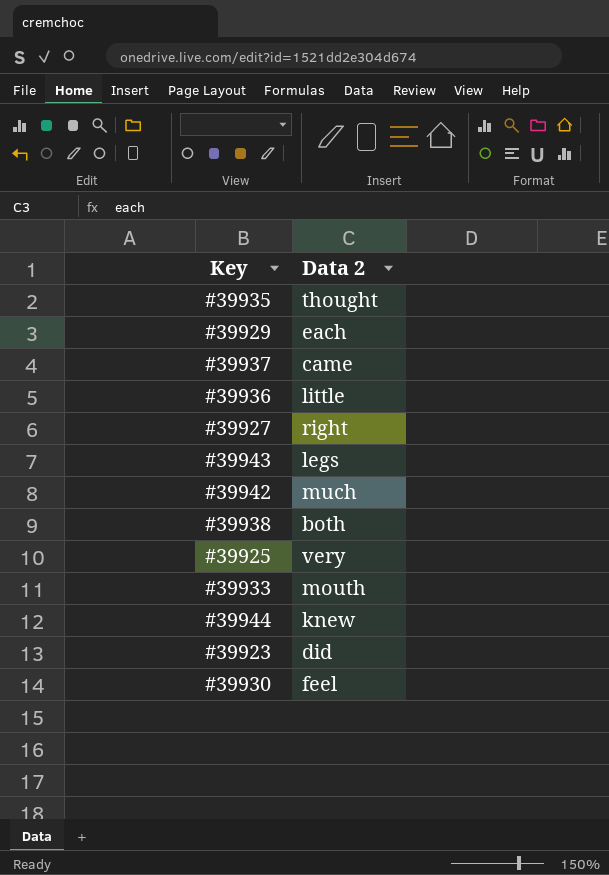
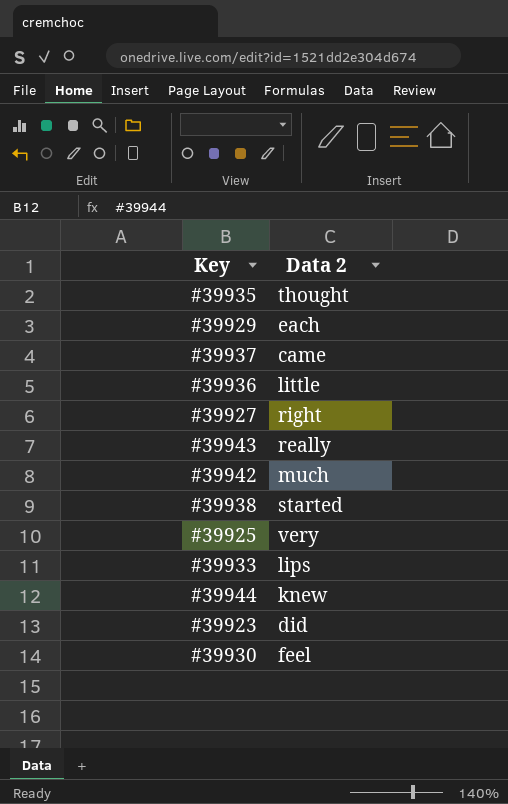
#39943 | Data 2: legs -> really
#39938 | Data 2: both -> started
#39933 | Data 2: mouth -> lips

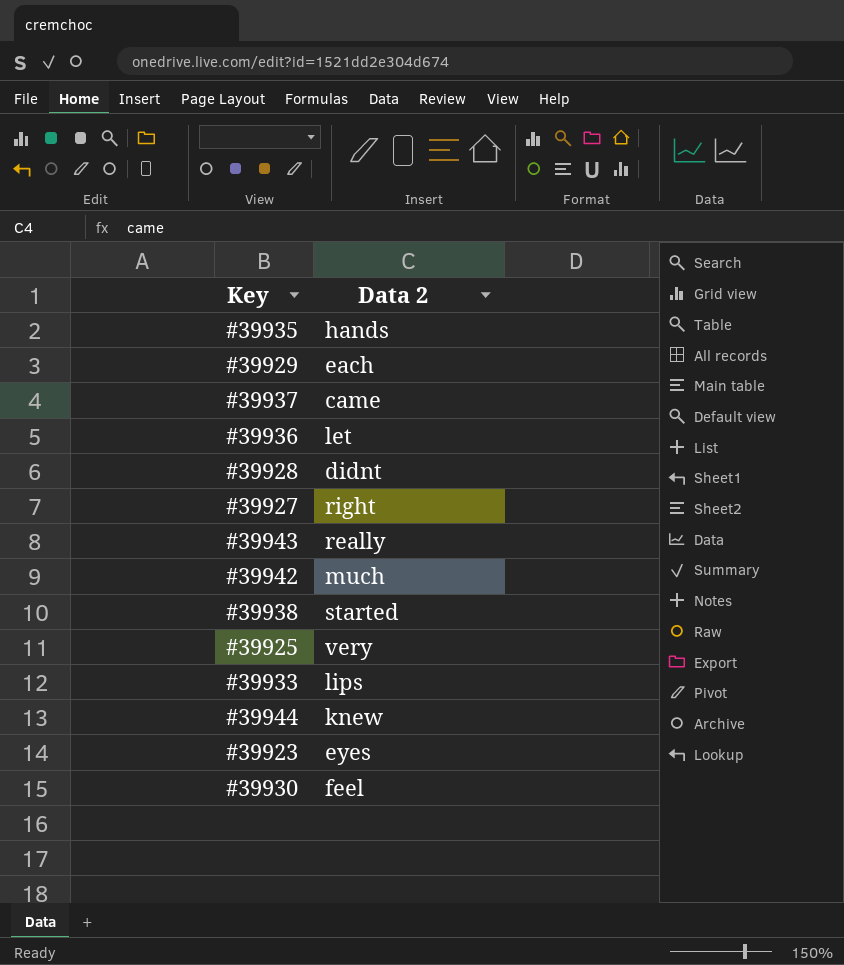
#39935 | Data 2: thought -> hands
#39936 | Data 2: little -> let
row #39928: none -> didnt
#39923 | Data 2: did -> eyes

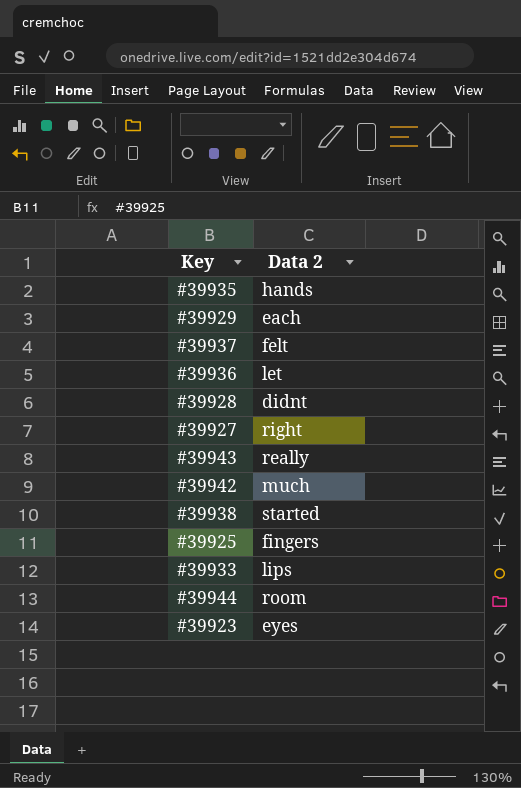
row #39930: feel -> none
#39937 | Data 2: came -> felt
#39925 | Data 2: very -> fingers
#39944 | Data 2: knew -> room

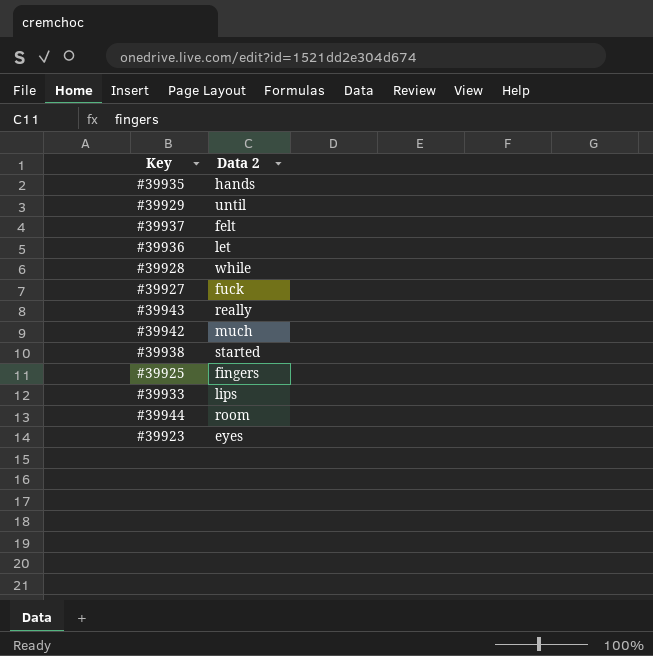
#39929 | Data 2: each -> until
#39928 | Data 2: didnt -> while
#39927 | Data 2: right -> fuck

